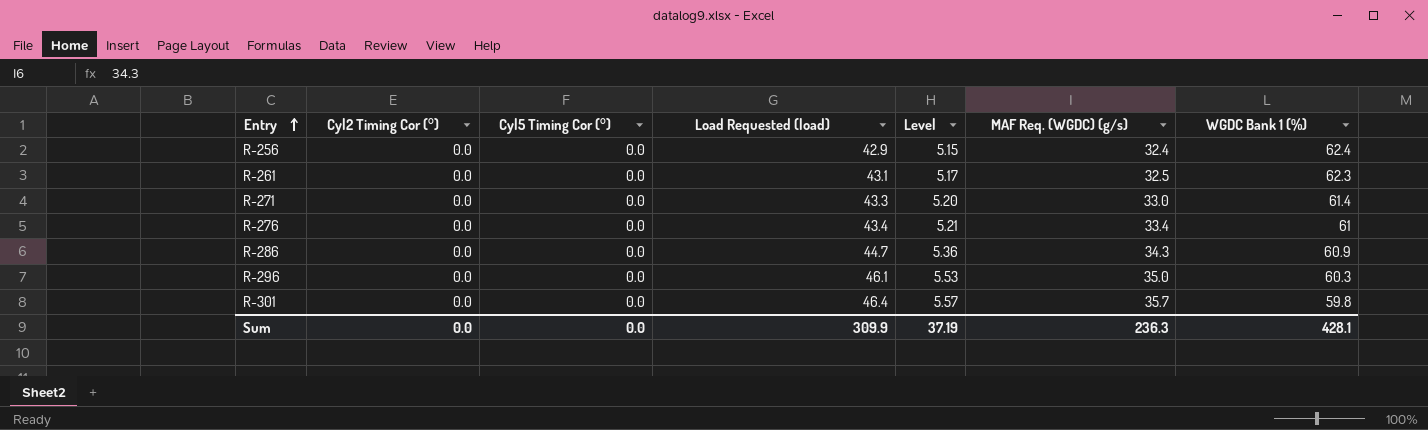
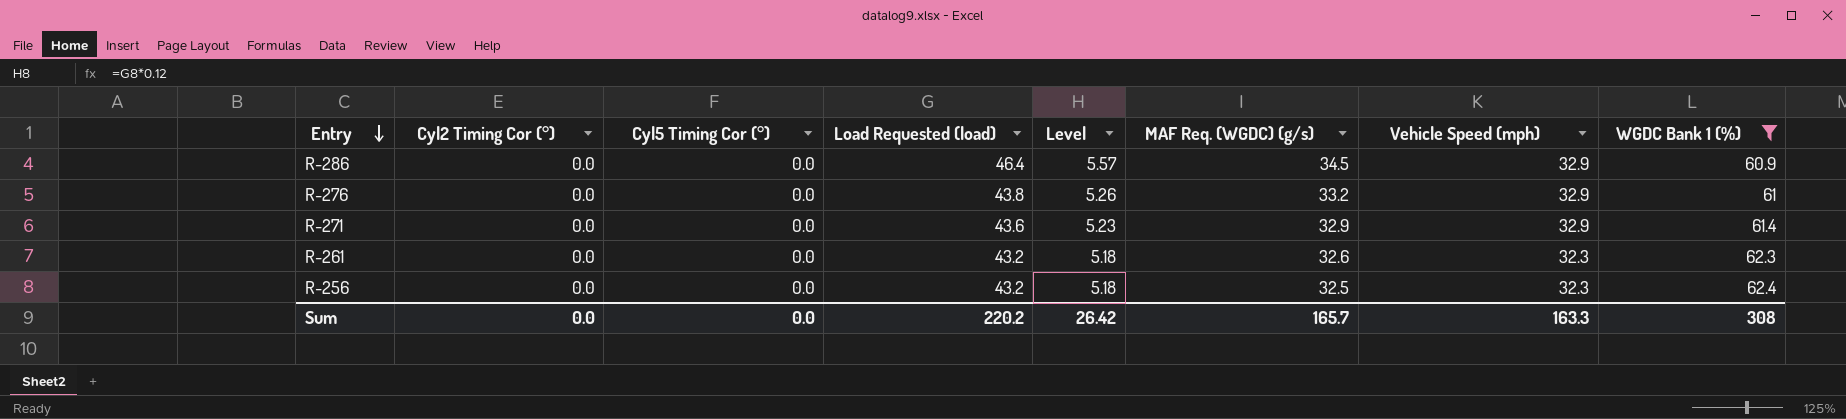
filter: none -> WGDC Bank 1 (%) >= 60.9
row order: Entry ascending -> Entry descending
column Vehicle Speed (mph) | position: none -> 7
R-286 | Load Requested (load): 44.7 -> 46.4
R-286 | Level: 5.36 -> 5.57
R-286 | MAF Req. (WGDC) (g/s): 34.3 -> 34.5
R-276 | Load Requested (load): 43.4 -> 43.8
R-276 | Level: 5.21 -> 5.26
R-276 | MAF Req. (WGDC) (g/s): 33.4 -> 33.2
R-271 | Load Requested (load): 43.3 -> 43.6
R-271 | Level: 5.20 -> 5.23
R-271 | MAF Req. (WGDC) (g/s): 33.0 -> 32.9
R-261 | Load Requested (load): 43.1 -> 43.2
R-261 | Level: 5.17 -> 5.18
R-261 | MAF Req. (WGDC) (g/s): 32.5 -> 32.6
R-256 | Load Requested (load): 42.9 -> 43.2
R-256 | Level: 5.15 -> 5.18
R-256 | MAF Req. (WGDC) (g/s): 32.4 -> 32.5
Sum | Load Requested (load): 309.9 -> 220.2
Sum | Level: 37.19 -> 26.42
Sum | MAF Req. (WGDC) (g/s): 236.3 -> 165.7
Sum | WGDC Bank 1 (%): 428.1 -> 308

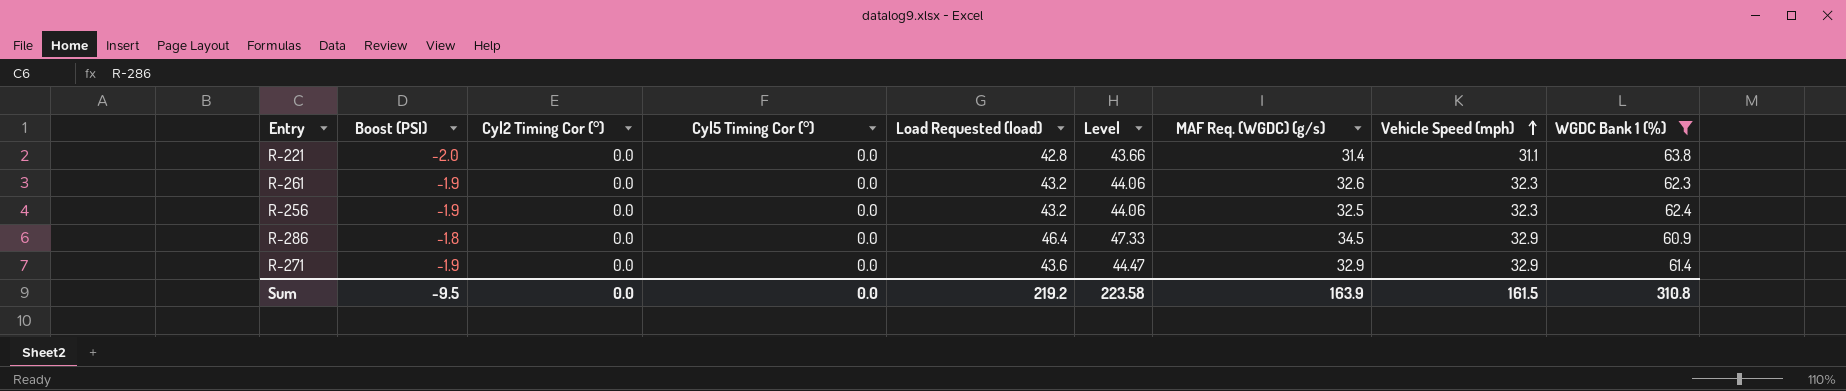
row order: Entry descending -> Vehicle Speed (mph) ascending
column Boost (PSI) | position: none -> 2
column Level | formula: [Load Requested (load)] * 0.12 -> [Load Requested (load)] * 1.02
row R-276: 0.0 | 0.0 | 43.8 | 5.26 | 33.2 | 32.9 | 61 -> none
row R-221: none -> -2.0 | 0.0 | 0.0 | 42.8 | 43.66 | 31.4 | 31.1 | 63.8
Sum | Load Requested (load): 220.2 -> 219.2
Sum | Level: 26.42 -> 223.58
Sum | MAF Req. (WGDC) (g/s): 165.7 -> 163.9
Sum | Vehicle Speed (mph): 163.3 -> 161.5
Sum | WGDC Bank 1 (%): 308 -> 310.8

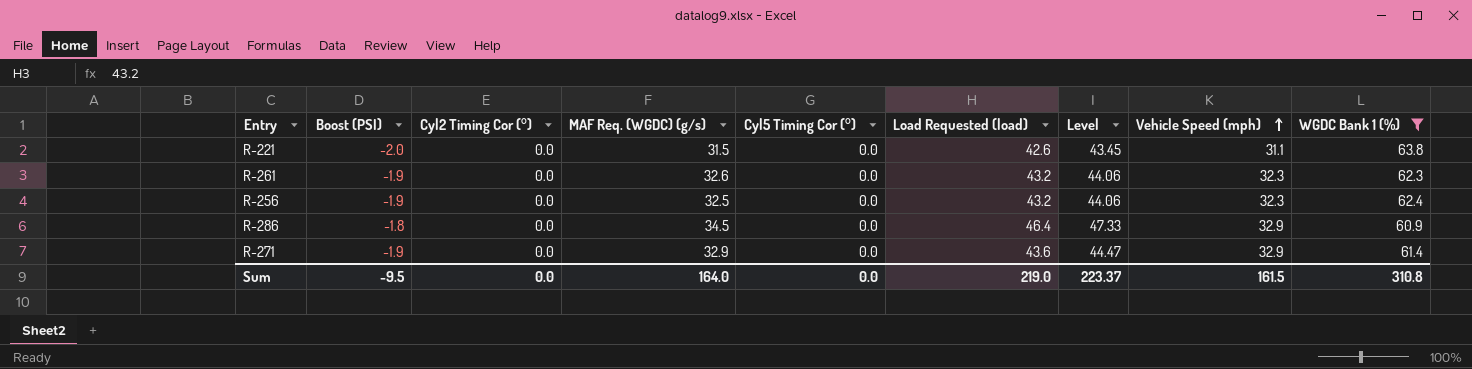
column MAF Req. (WGDC) (g/s) | position: 7 -> 4
R-221 | MAF Req. (WGDC) (g/s): 31.4 -> 31.5
R-221 | Load Requested (load): 42.8 -> 42.6
R-221 | Level: 43.66 -> 43.45
Sum | MAF Req. (WGDC) (g/s): 163.9 -> 164.0
Sum | Load Requested (load): 219.2 -> 219.0
Sum | Level: 223.58 -> 223.37

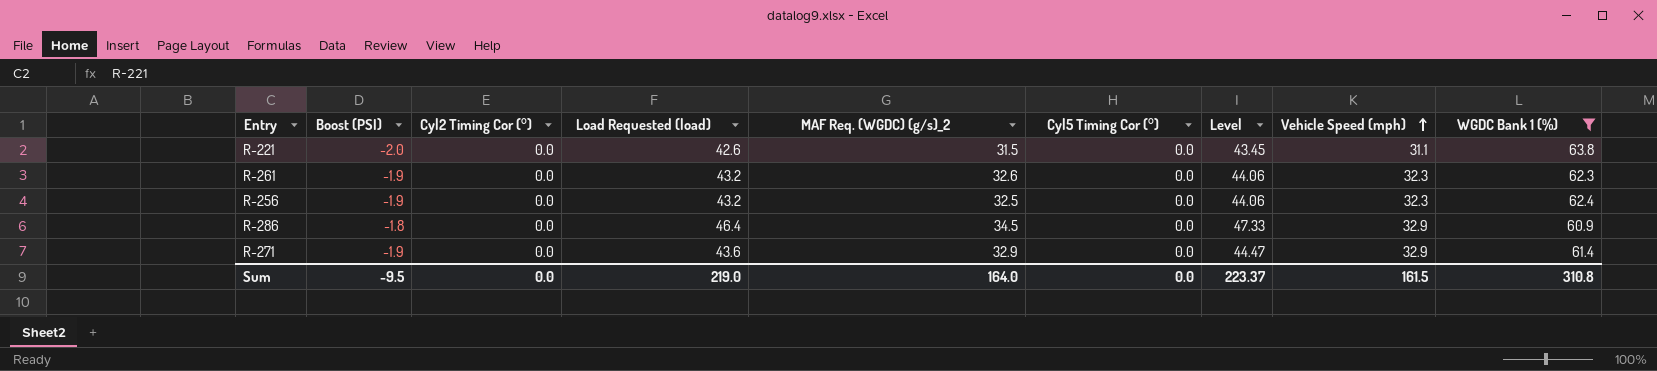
column Load Requested (load) | position: 6 -> 4
column name: MAF Req. (WGDC) (g/s) -> MAF Req. (WGDC) (g/s)_2

